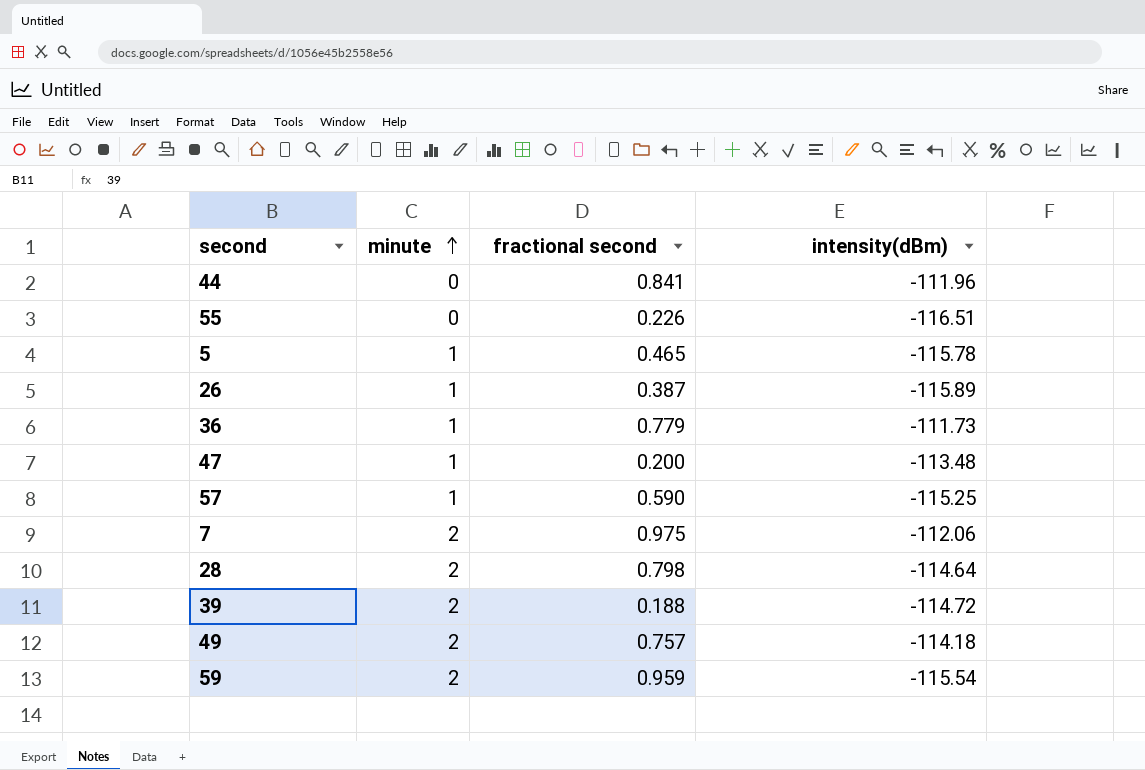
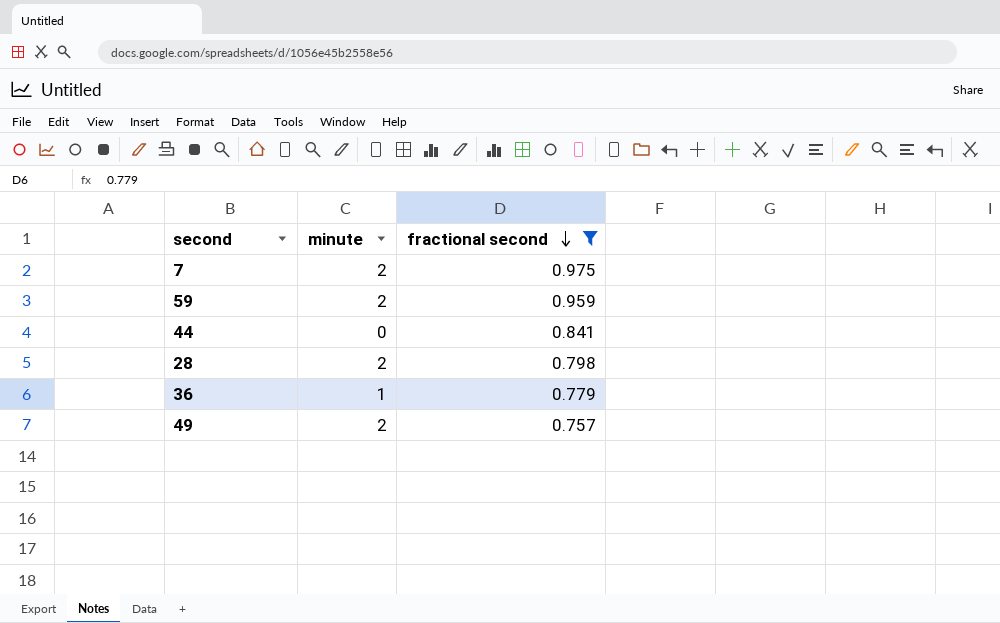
filter: none -> fractional second >= 0.757
row order: minute ascending -> fractional second descending
column intensity(dBm) | position: 4 -> none

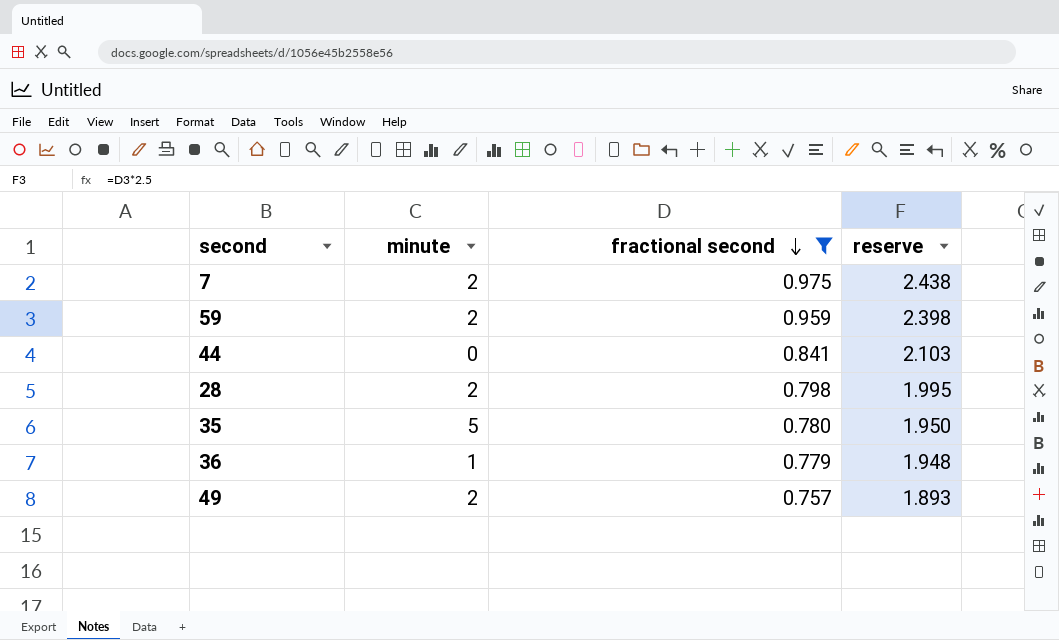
column reserve | formula: none -> [fractional second] * 2.5
row 35: none -> 5 | 0.780 | 1.950

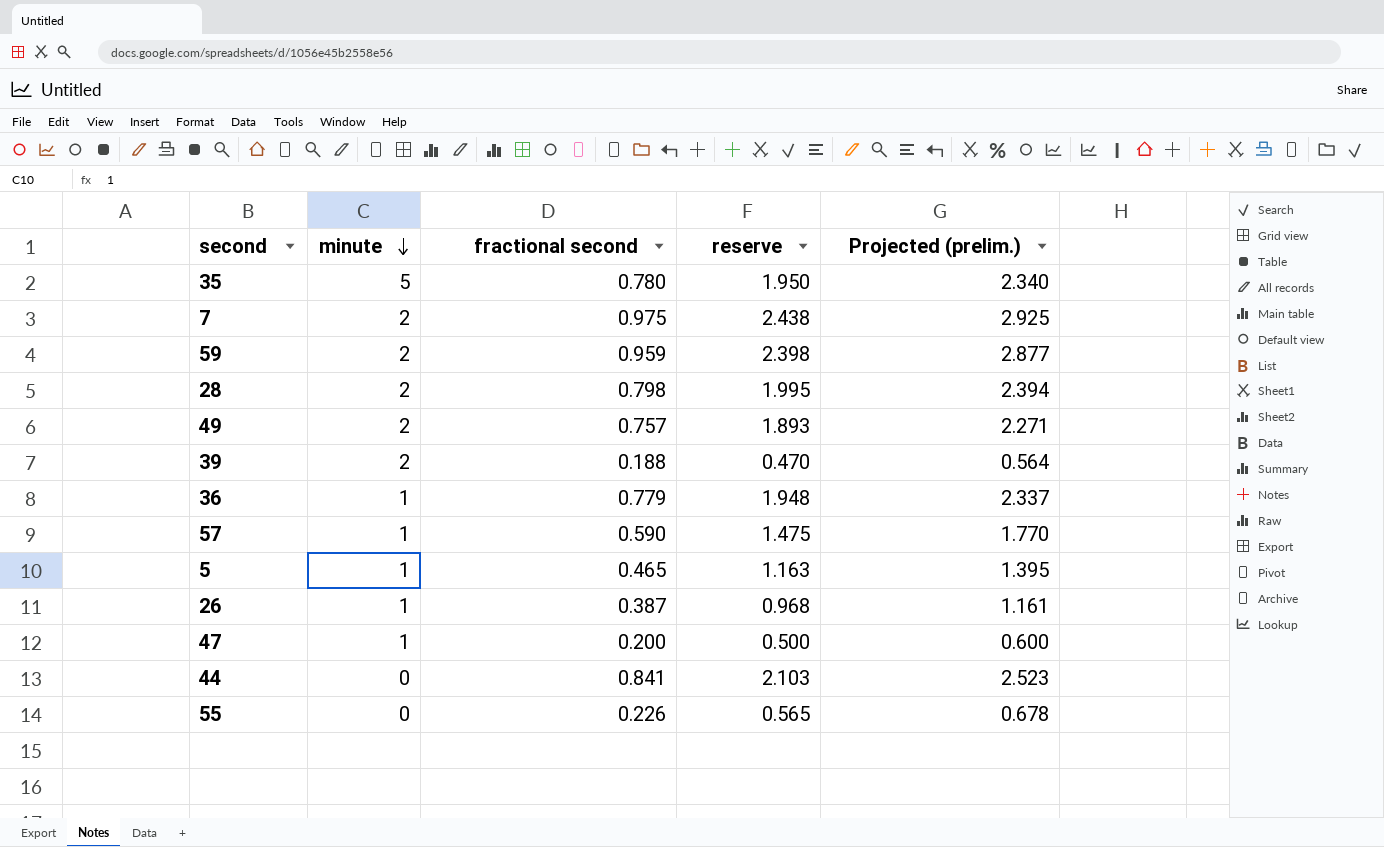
filter: fractional second >= 0.757 -> none
row order: fractional second descending -> minute descending
column Projected (prelim.) | formula: none -> [fractional second] * 3

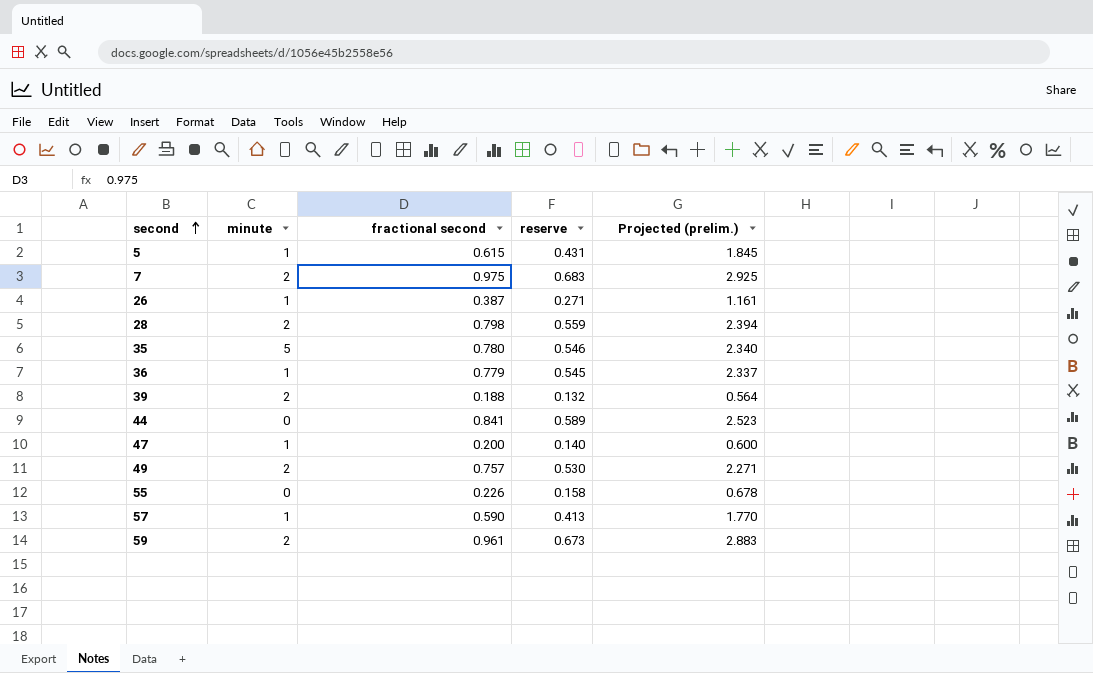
row order: minute descending -> second ascending
column reserve | formula: [fractional second] * 2.5 -> [fractional second] * 0.7
5 | fractional second: 0.465 -> 0.615
5 | Projected (prelim.): 1.395 -> 1.845
59 | fractional second: 0.959 -> 0.961
59 | Projected (prelim.): 2.877 -> 2.883

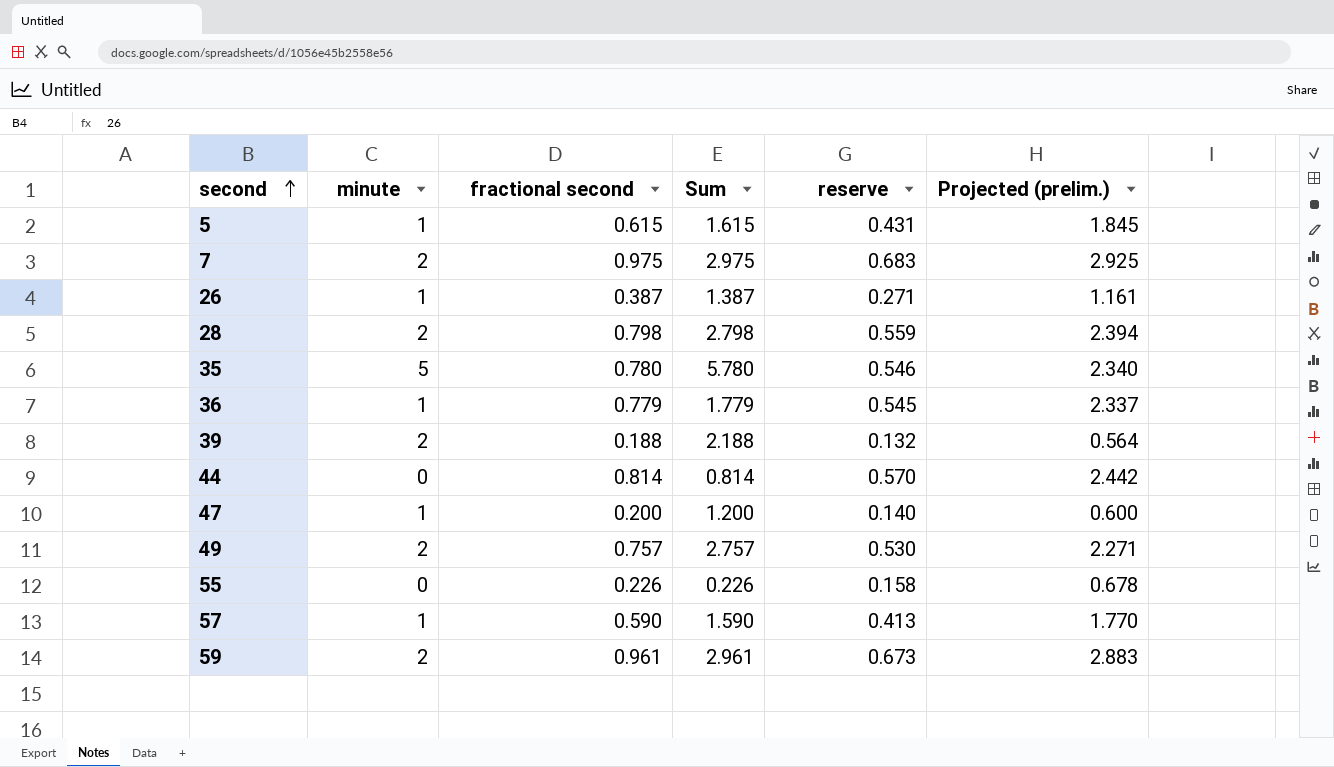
column Sum | formula: none -> [minute] + [fractional second]
44 | fractional second: 0.841 -> 0.814
44 | reserve: 0.589 -> 0.570
44 | Projected (prelim.): 2.523 -> 2.442

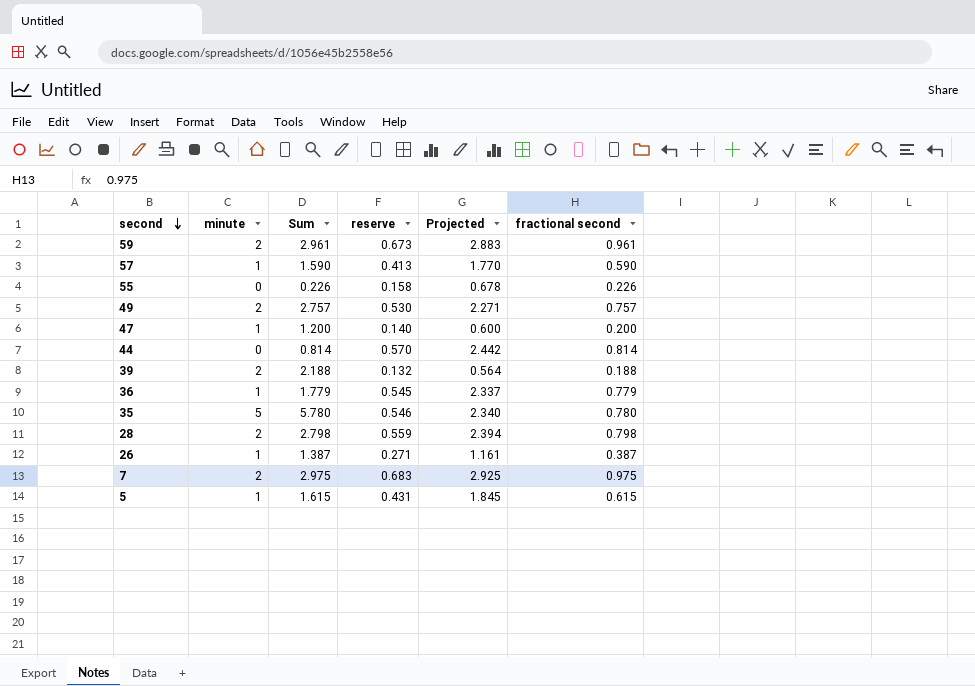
row order: second ascending -> second descending
column name: Projected (prelim.) -> Projected
column fractional second | position: 3 -> 6

